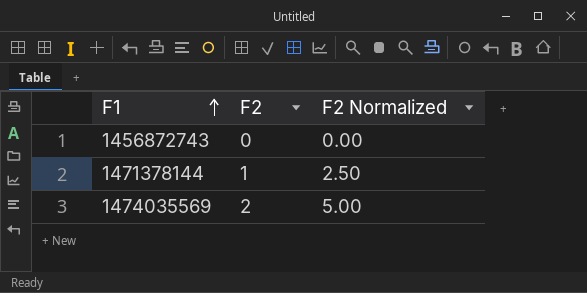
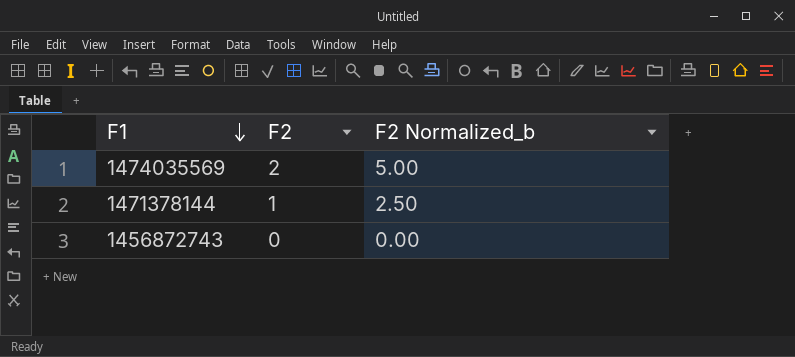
row order: F1 ascending -> F1 descending
column name: F2 Normalized -> F2 Normalized_b

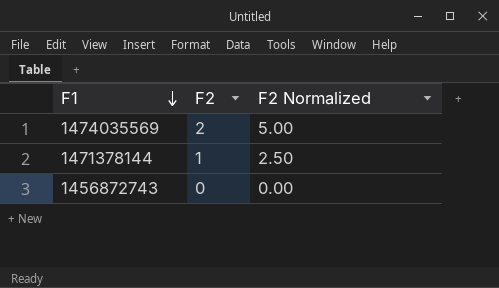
column name: F2 Normalized_b -> F2 Normalized

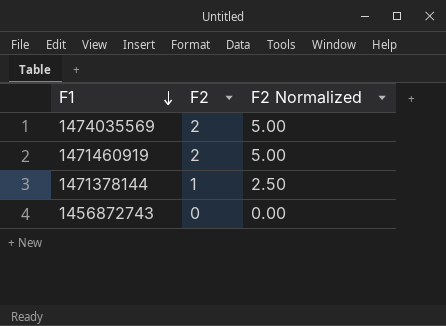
row 1471460919: none -> 2 | 5.00

